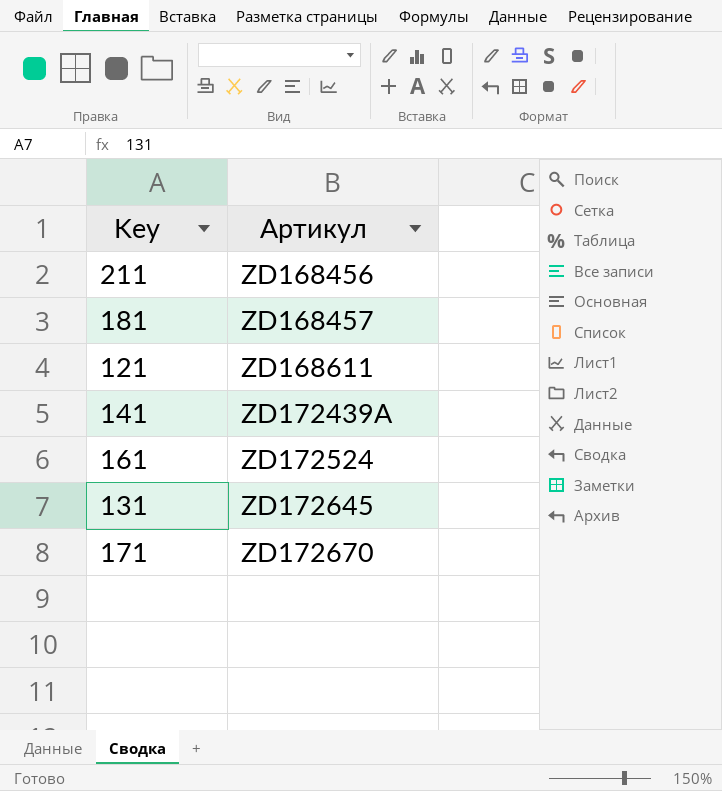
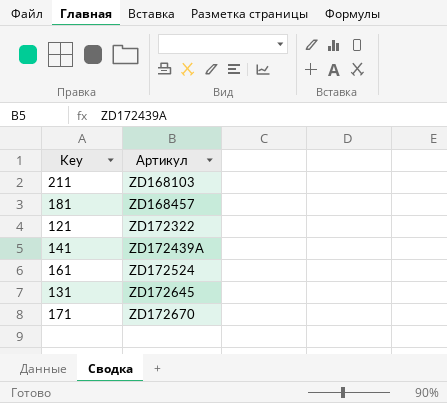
211 | Артикул: ZD168456 -> ZD168103
121 | Артикул: ZD168611 -> ZD172322

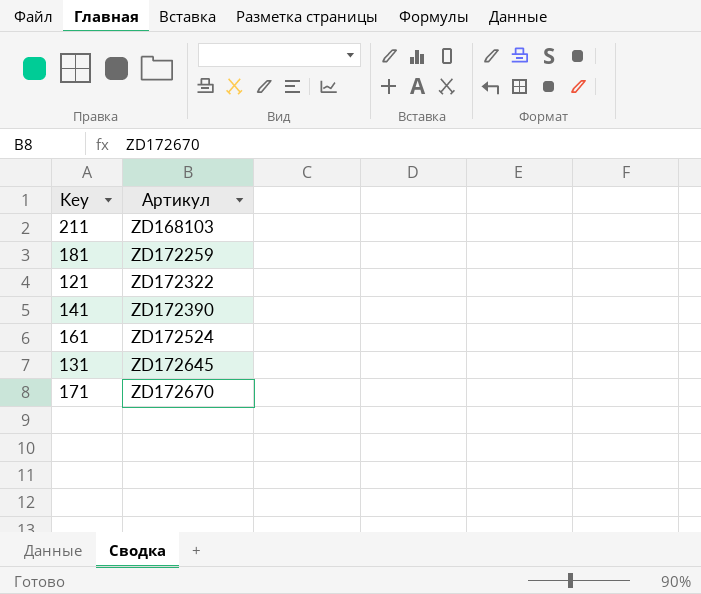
181 | Артикул: ZD168457 -> ZD172259
141 | Артикул: ZD172439A -> ZD172390

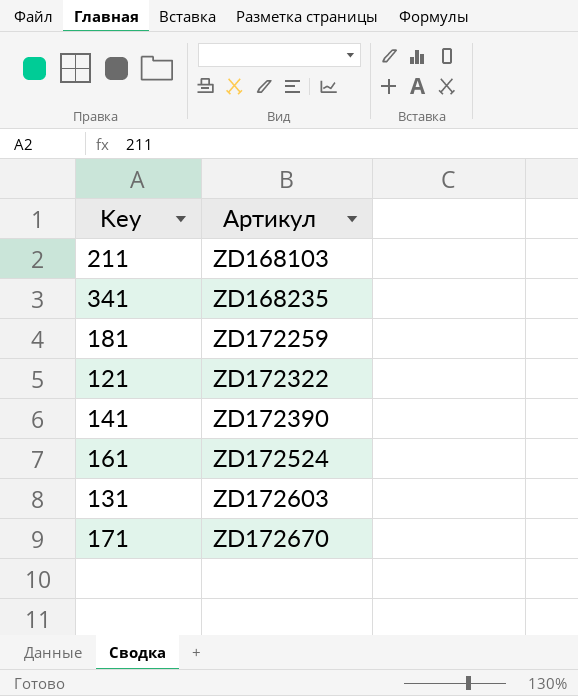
row 341: none -> ZD168235
131 | Артикул: ZD172645 -> ZD172603

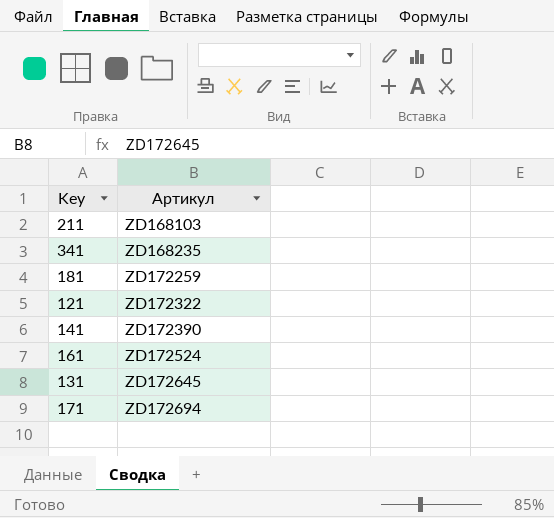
131 | Артикул: ZD172603 -> ZD172645
171 | Артикул: ZD172670 -> ZD172694

